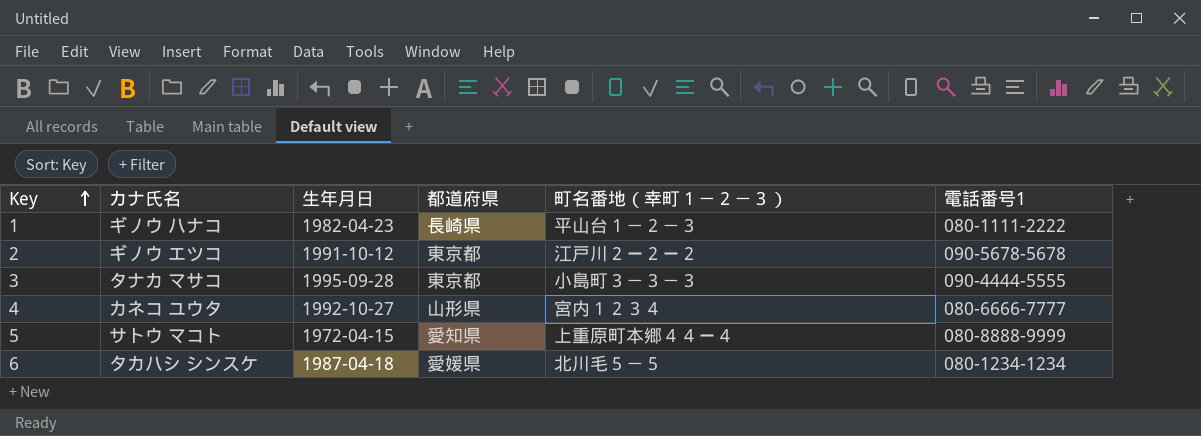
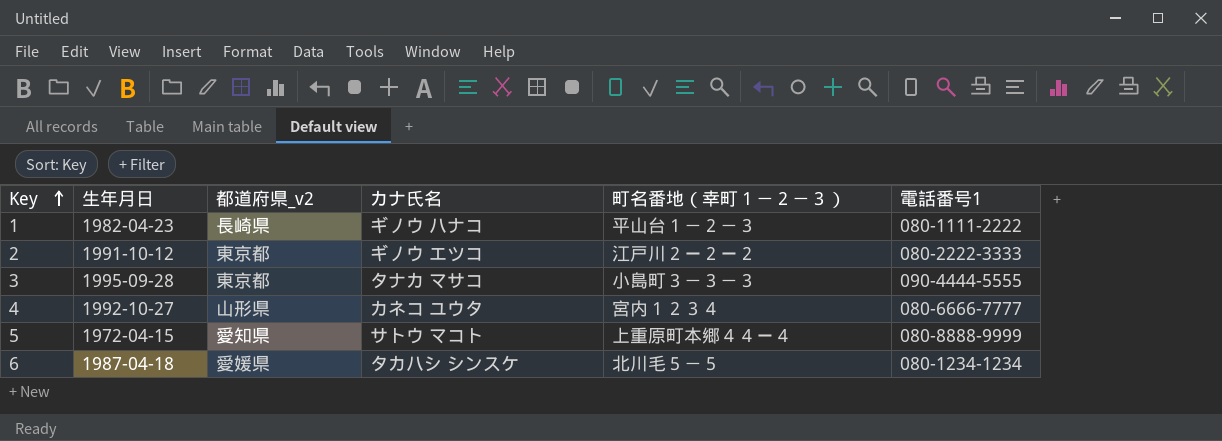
column name: 都道府県 -> 都道府県_v2
column カナ氏名 | position: 2 -> 4
2 | 電話番号1: 090-5678-5678 -> 080-2222-3333

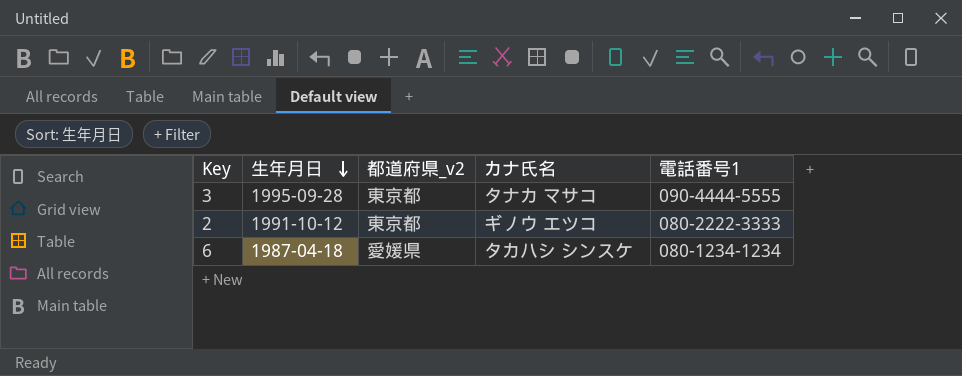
row order: Key ascending -> 生年月日 descending
column 町名番地（幸町１－２－３） | position: 5 -> none
row 1: 1982-04-23 | 長崎県 | ギノウ ハナコ | 平山台１－２－３ | 080-1111-2222 -> none
row 4: 1992-10-27 | 山形県 | カネコ ユウタ | 宮内１２３４ | 080-6666-7777 -> none
row 5: 1972-04-15 | 愛知県 | サトウ マコト | 上重原町本郷４４ー４ | 080-8888-9999 -> none

